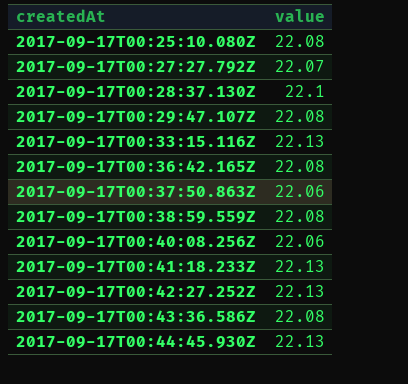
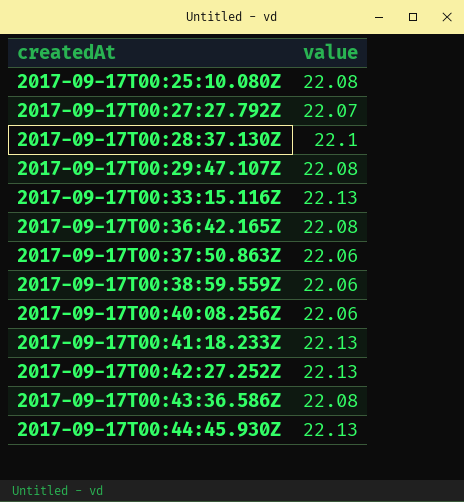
2017-09-17T00:38:59.559Z | value: 22.08 -> 22.06

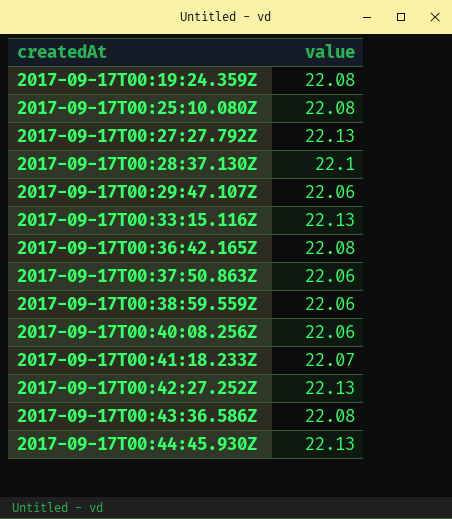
row 2017-09-17T00:19:24.359Z: none -> 22.08
2017-09-17T00:27:27.792Z | value: 22.07 -> 22.13
2017-09-17T00:29:47.107Z | value: 22.08 -> 22.06
2017-09-17T00:41:18.233Z | value: 22.13 -> 22.07

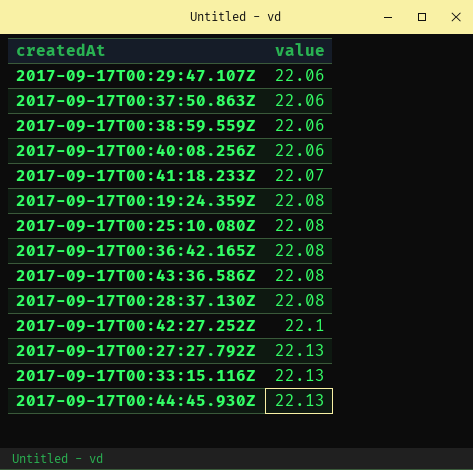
row order: createdAt ascending -> value ascending
2017-09-17T00:28:37.130Z | value: 22.1 -> 22.08
2017-09-17T00:42:27.252Z | value: 22.13 -> 22.1

